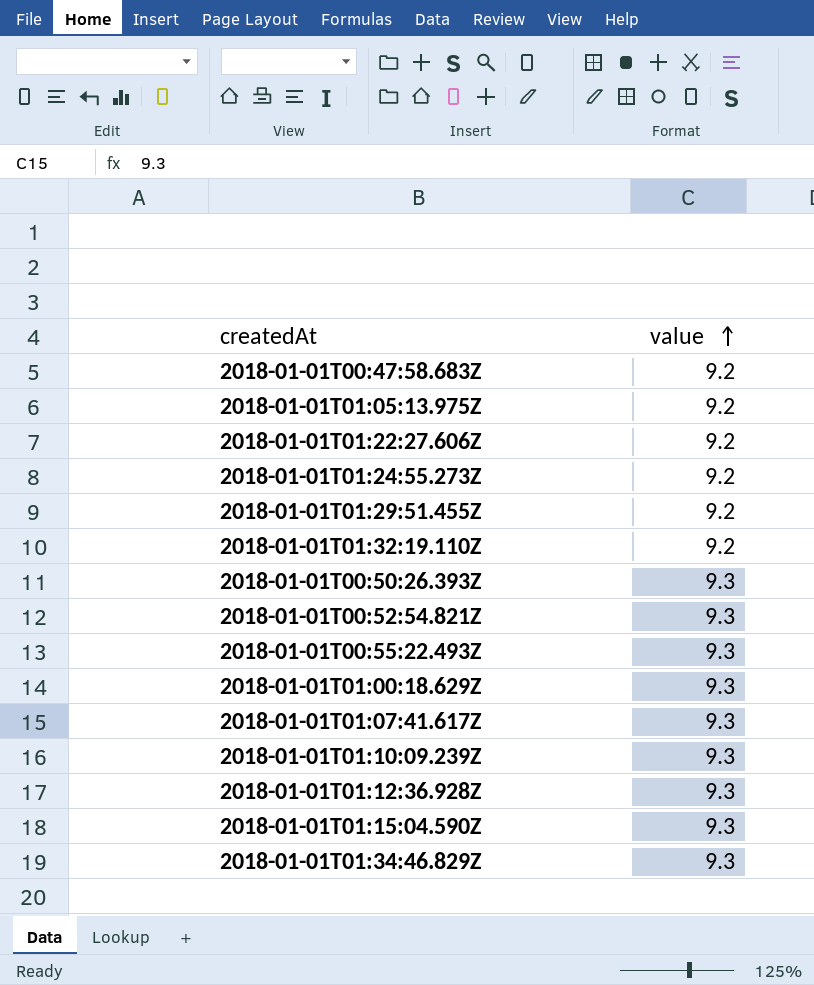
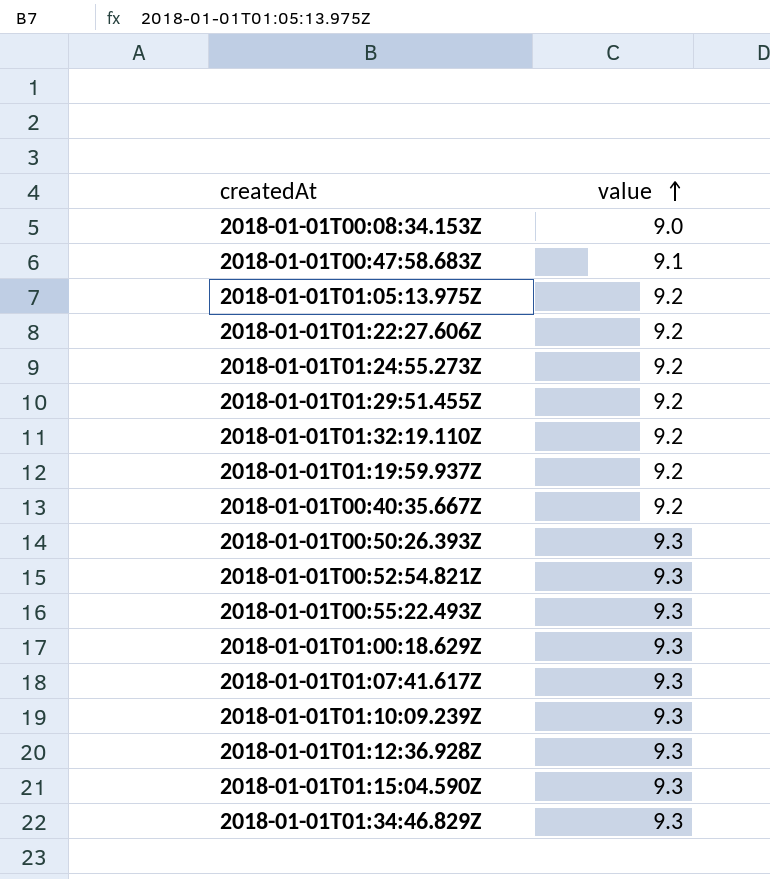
row 2018-01-01T00:08:34.153Z: none -> 9.0
2018-01-01T00:47:58.683Z | value: 9.2 -> 9.1
row 2018-01-01T01:19:59.937Z: none -> 9.2
row 2018-01-01T00:40:35.667Z: none -> 9.2

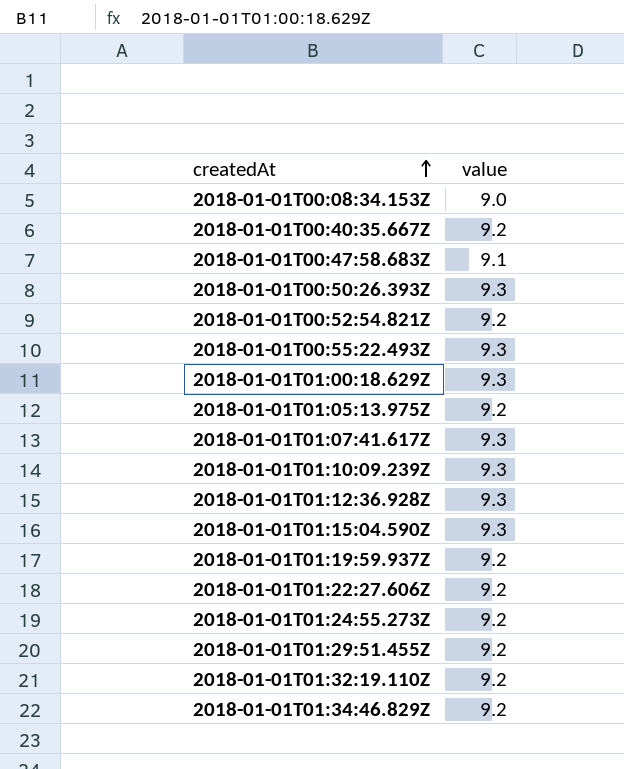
row order: value ascending -> createdAt ascending
2018-01-01T00:52:54.821Z | value: 9.3 -> 9.2
2018-01-01T01:34:46.829Z | value: 9.3 -> 9.2

